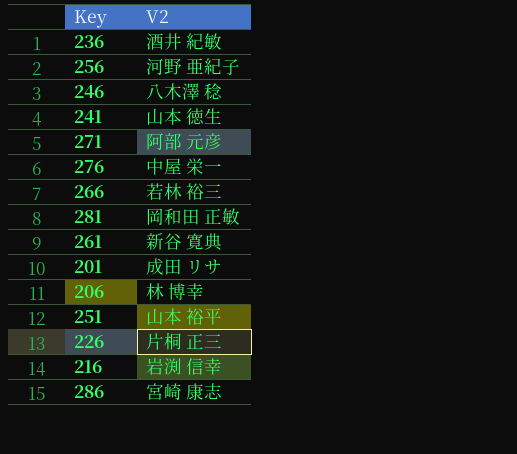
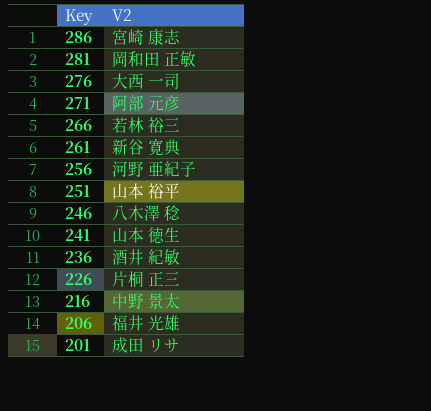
row order: none -> Key descending
276 | V2: 中屋 栄一 -> 大西 一司
216 | V2: 岩渕 信幸 -> 中野 景太
206 | V2: 林 博幸 -> 福井 光雄

